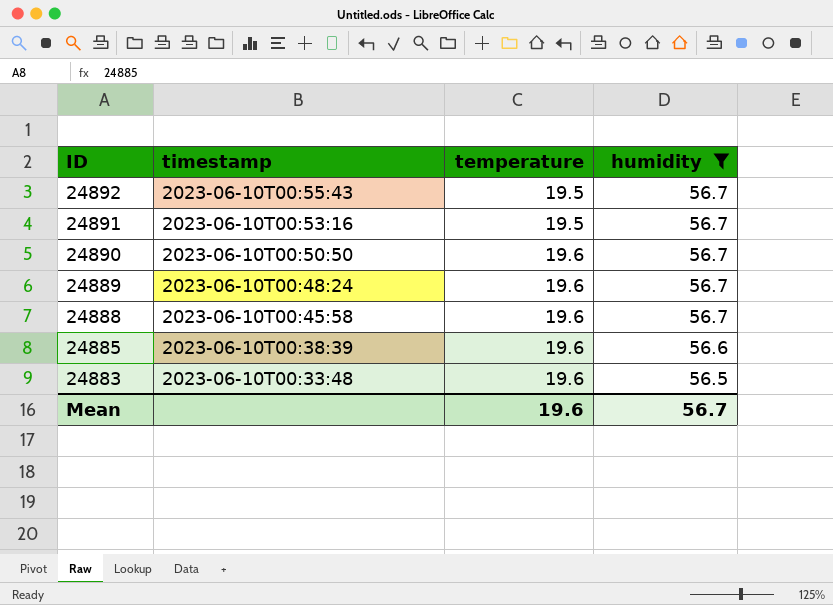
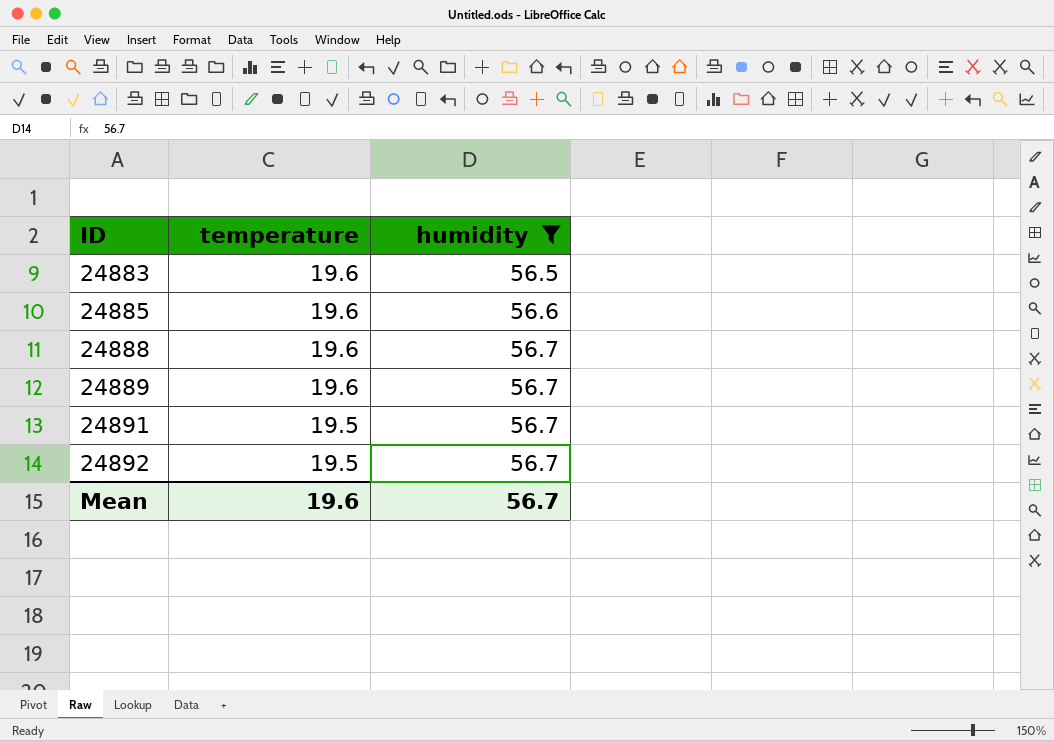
row order: ID descending -> ID ascending
column timestamp | position: 2 -> none
row 24890: 2023-06-10T00:50:50 | 19.6 | 56.7 -> none

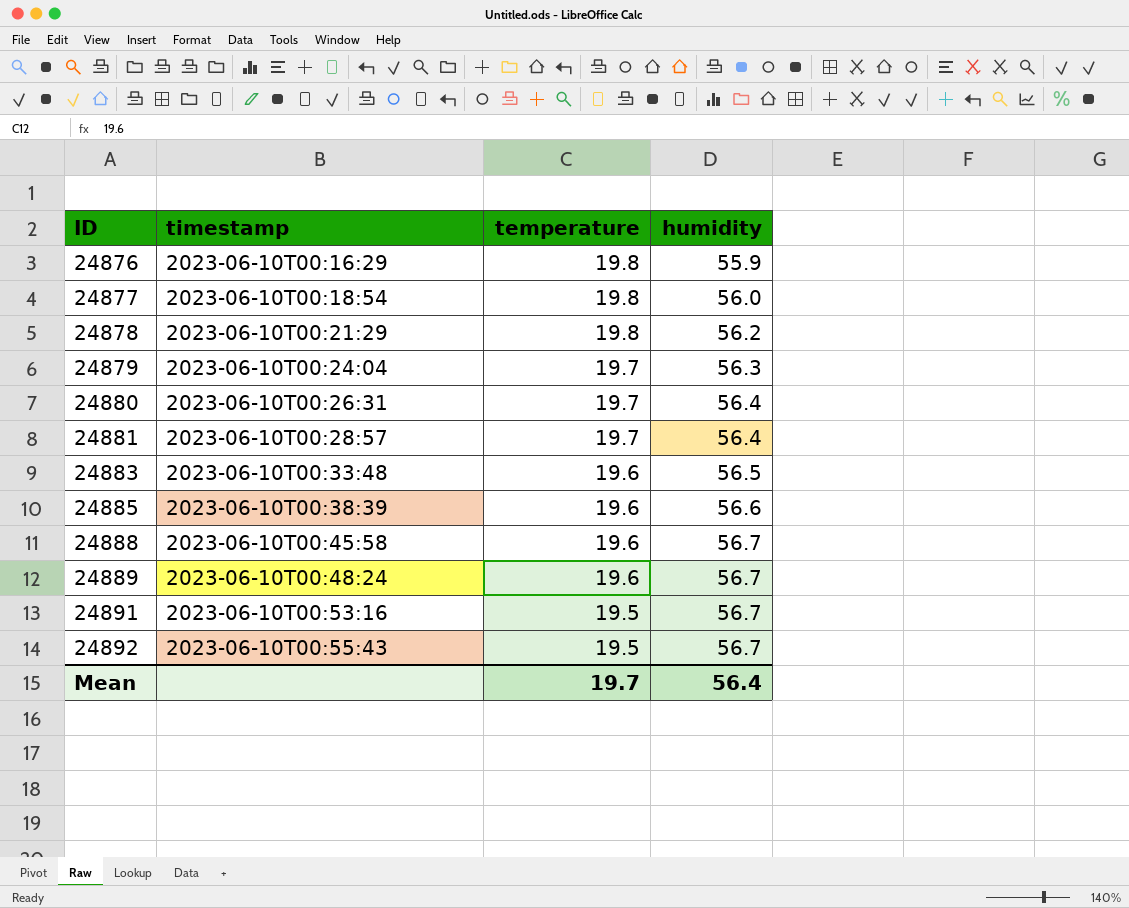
filter: humidity >= 56.5 -> none
column timestamp | position: none -> 2
Mean | temperature: 19.6 -> 19.7
Mean | humidity: 56.7 -> 56.4

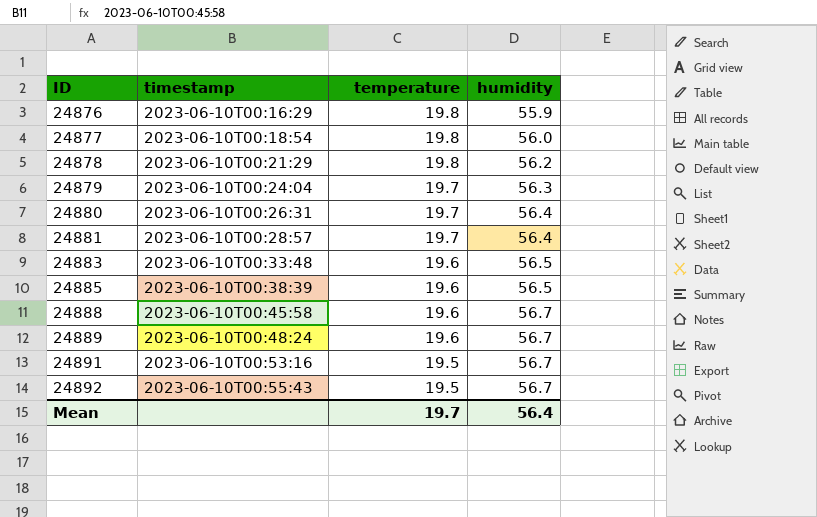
24885 | humidity: 56.6 -> 56.5

